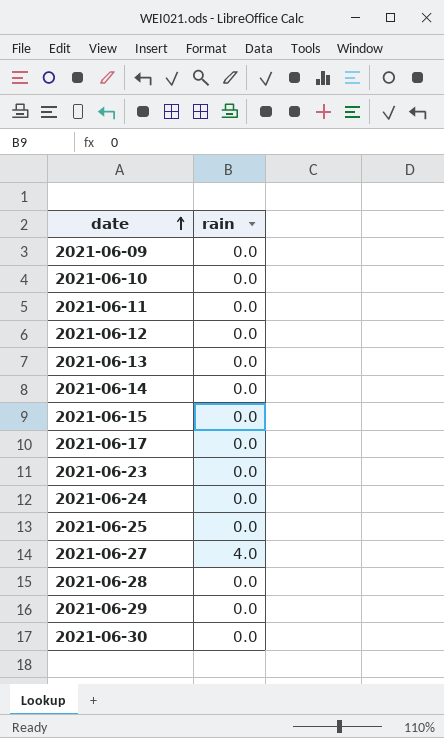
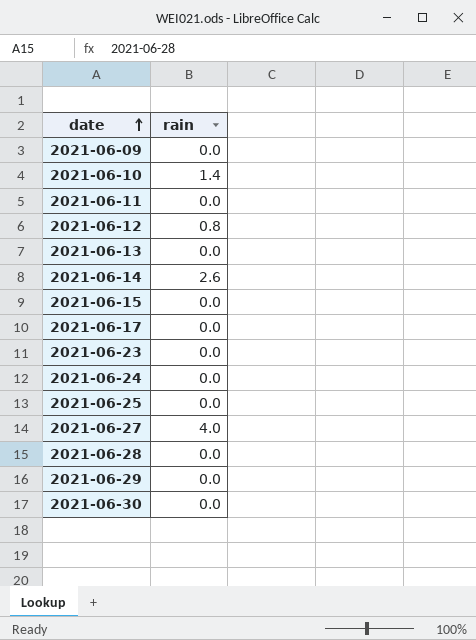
2021-06-10 | rain: 0.0 -> 1.4
2021-06-12 | rain: 0.0 -> 0.8
2021-06-14 | rain: 0.0 -> 2.6

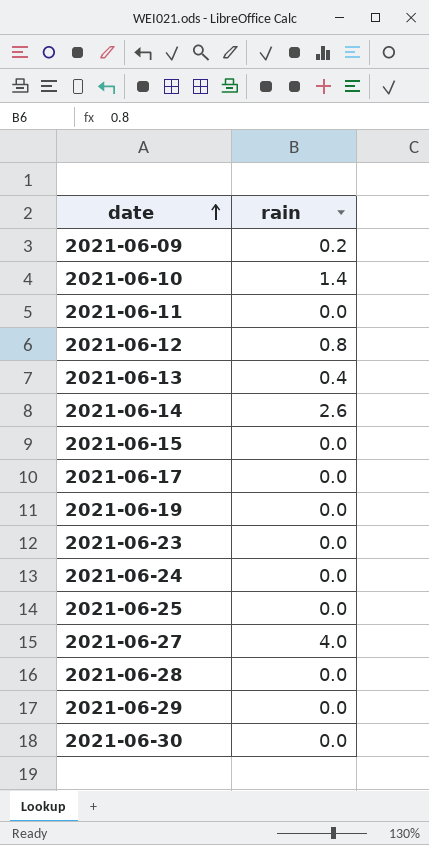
2021-06-09 | rain: 0.0 -> 0.2
2021-06-13 | rain: 0.0 -> 0.4
row 2021-06-19: none -> 0.0

